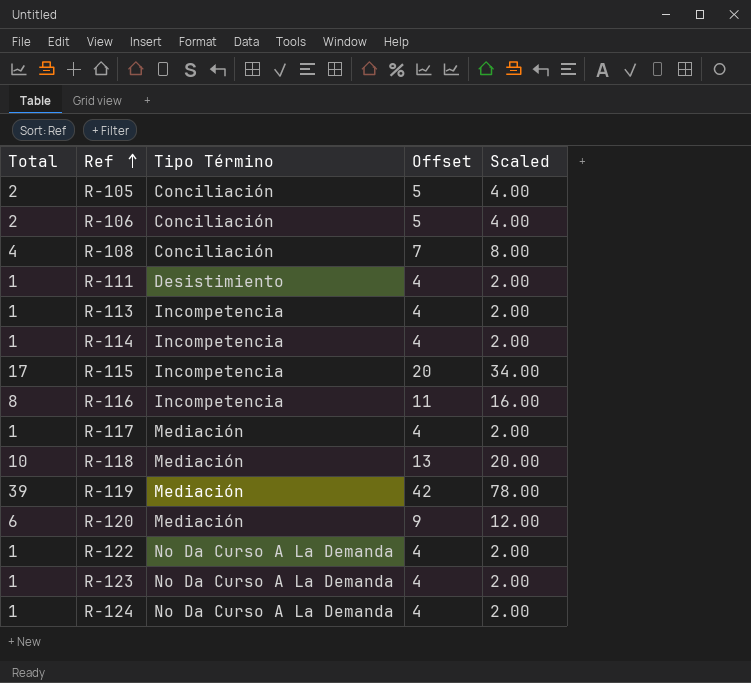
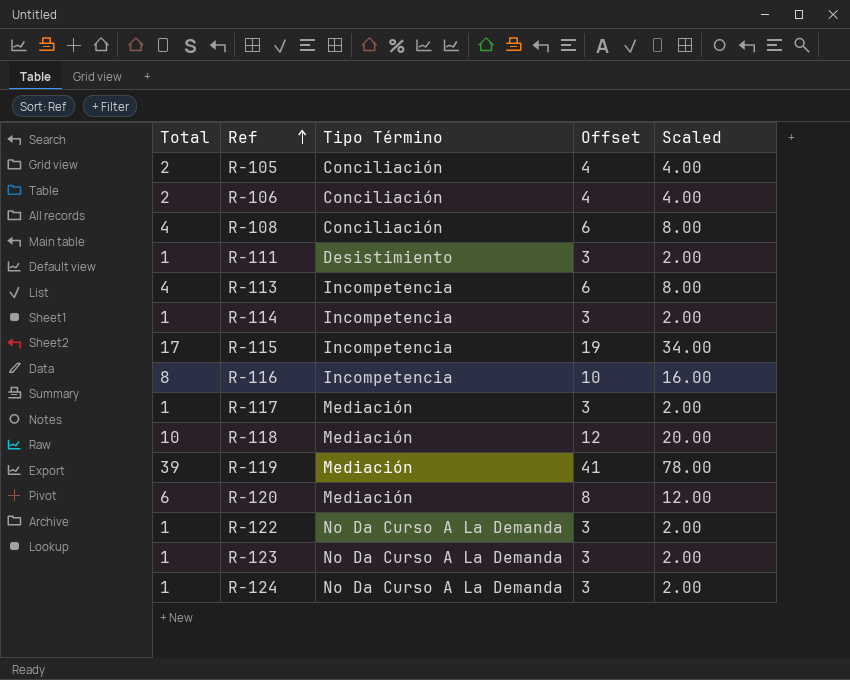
column Offset | formula: [Total] + 3 -> [Total] + 2
R-113 | Total: 1 -> 4
R-113 | Scaled: 2.00 -> 8.00

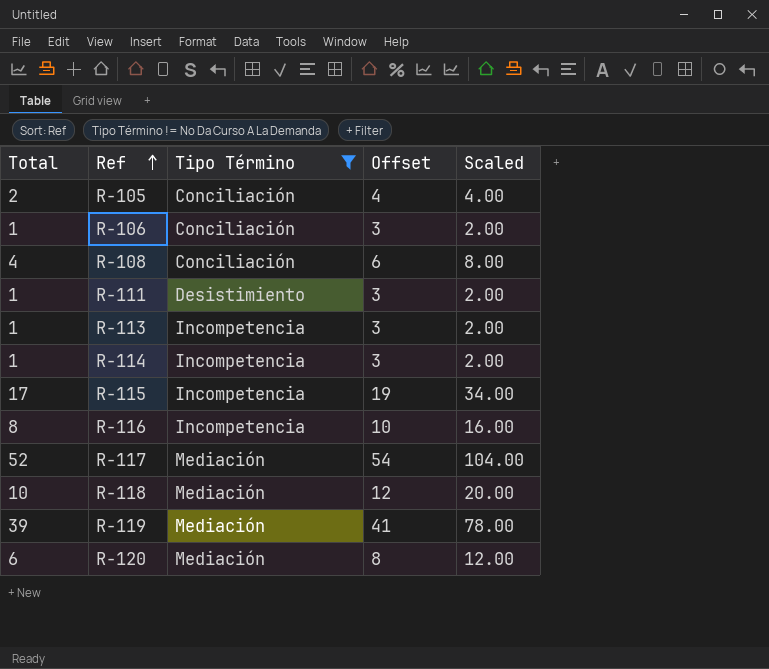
filter: none -> Tipo Término != No Da Curso A La Demanda
R-106 | Total: 2 -> 1
R-106 | Offset: 4 -> 3
R-106 | Scaled: 4.00 -> 2.00
R-113 | Total: 4 -> 1
R-113 | Offset: 6 -> 3
R-113 | Scaled: 8.00 -> 2.00
R-117 | Total: 1 -> 52
R-117 | Offset: 3 -> 54
R-117 | Scaled: 2.00 -> 104.00

